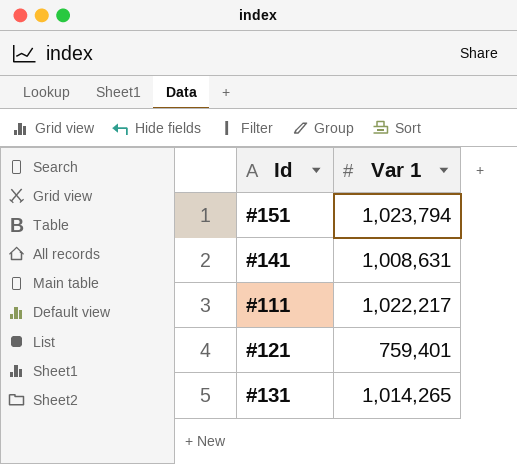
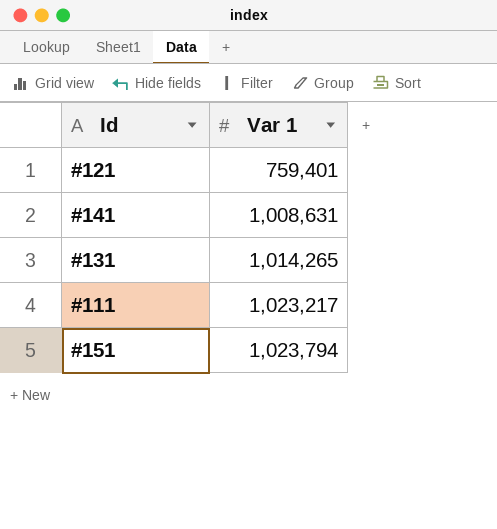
row order: none -> Var 1 ascending
#111 | Var 1: 1,022,217 -> 1,023,217

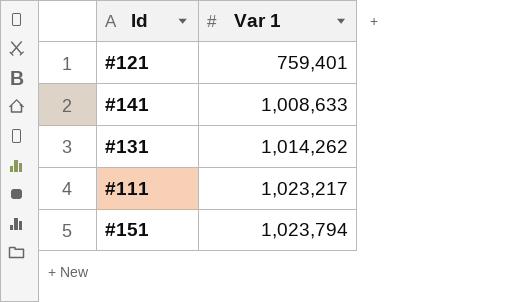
#141 | Var 1: 1,008,631 -> 1,008,633
#131 | Var 1: 1,014,265 -> 1,014,262

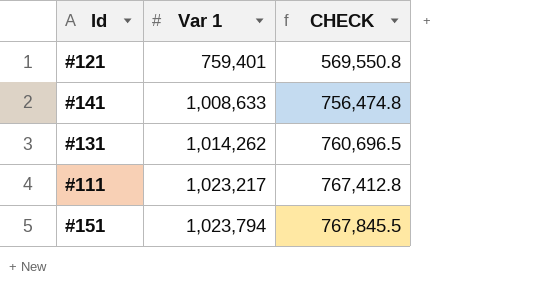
column CHECK | formula: none -> [Var 1] * 0.75

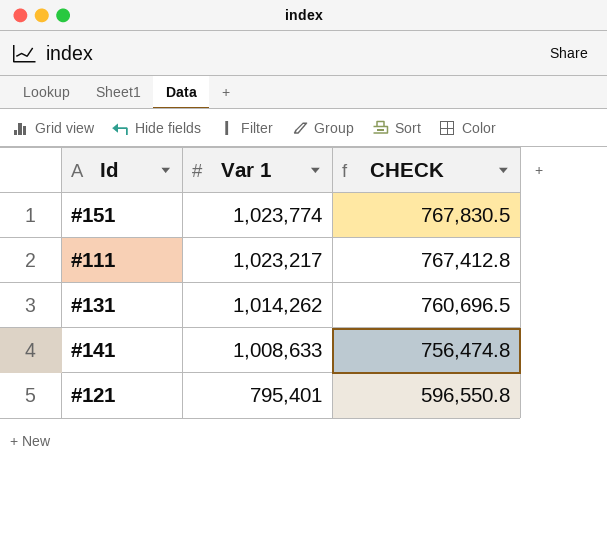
row order: Var 1 ascending -> Var 1 descending
#151 | Var 1: 1,023,794 -> 1,023,774
#151 | CHECK: 767,845.5 -> 767,830.5
#121 | Var 1: 759,401 -> 795,401
#121 | CHECK: 569,550.8 -> 596,550.8

